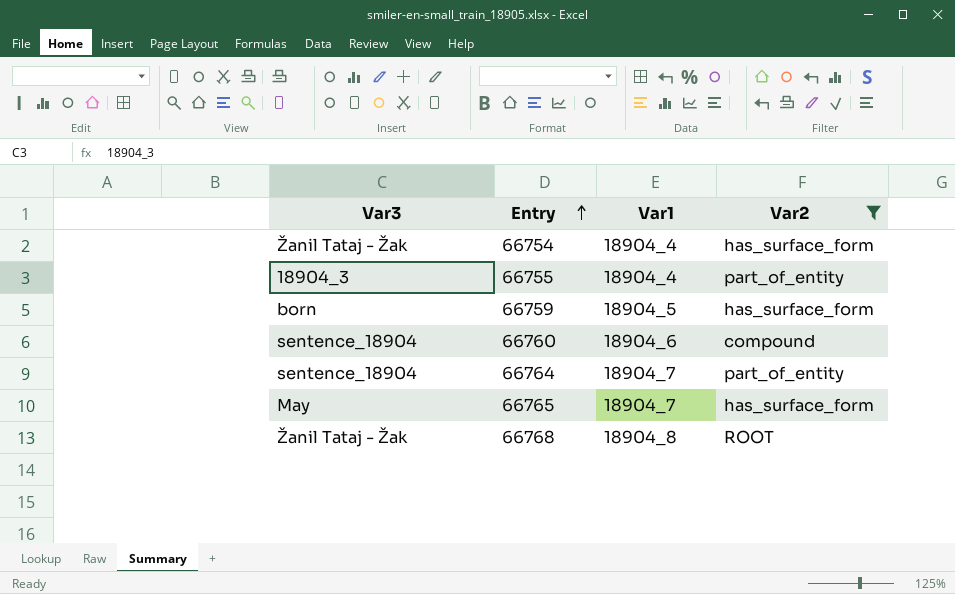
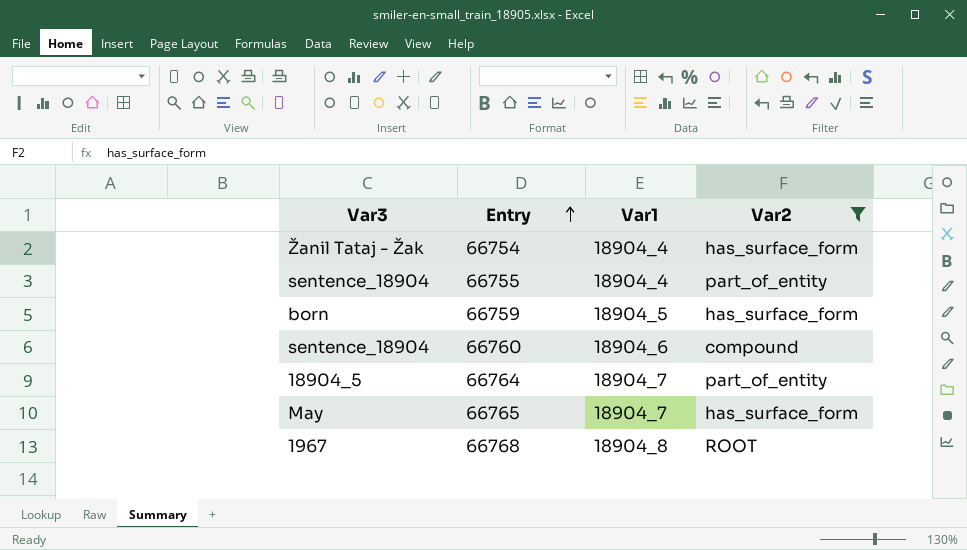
66755 | Var3: 18904_3 -> sentence_18904
66764 | Var3: sentence_18904 -> 18904_5
66768 | Var3: Žanil Tataj - Žak -> 1967

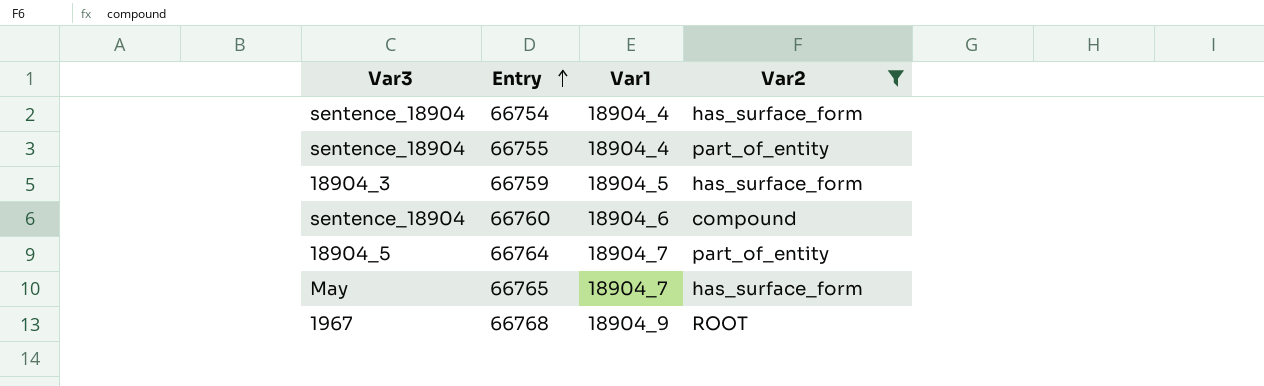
66754 | Var3: Žanil Tataj - Žak -> sentence_18904
66759 | Var3: born -> 18904_3
66768 | Var1: 18904_8 -> 18904_9

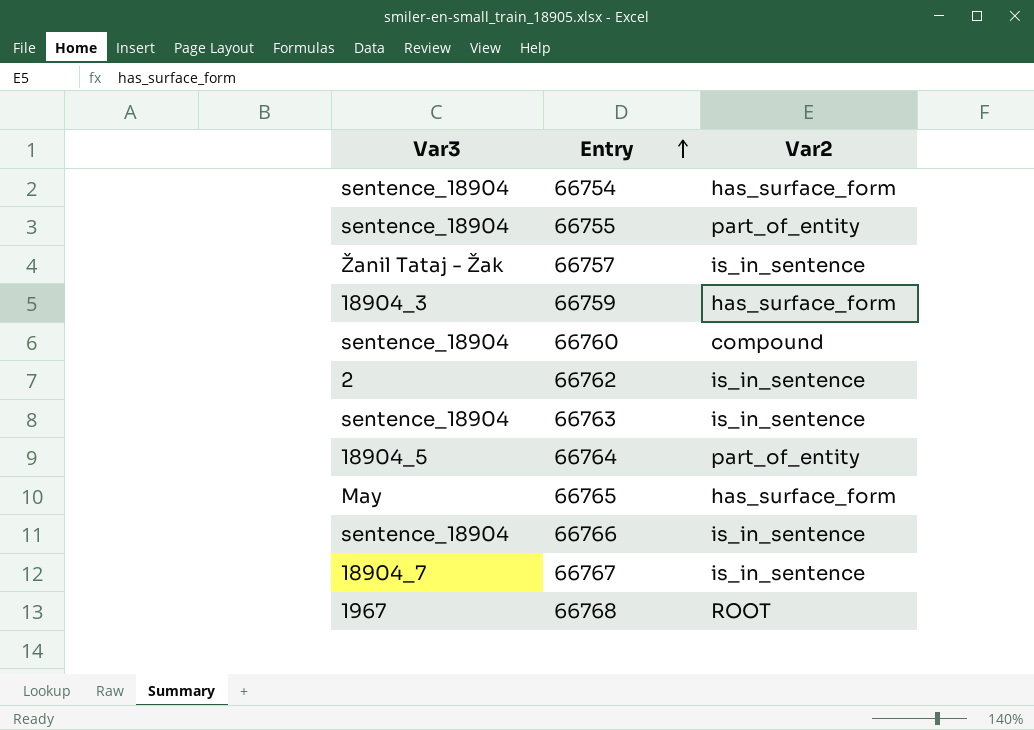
filter: Var2 != is_in_sentence -> none
column Var1 | position: 3 -> none

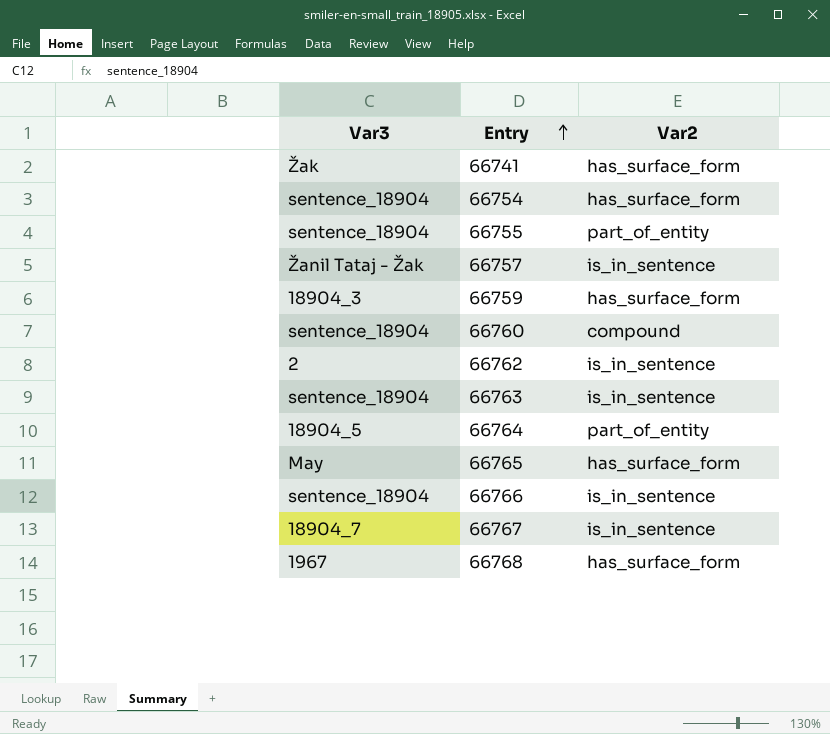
row 66741: none -> Žak | has_surface_form
66768 | Var2: ROOT -> has_surface_form

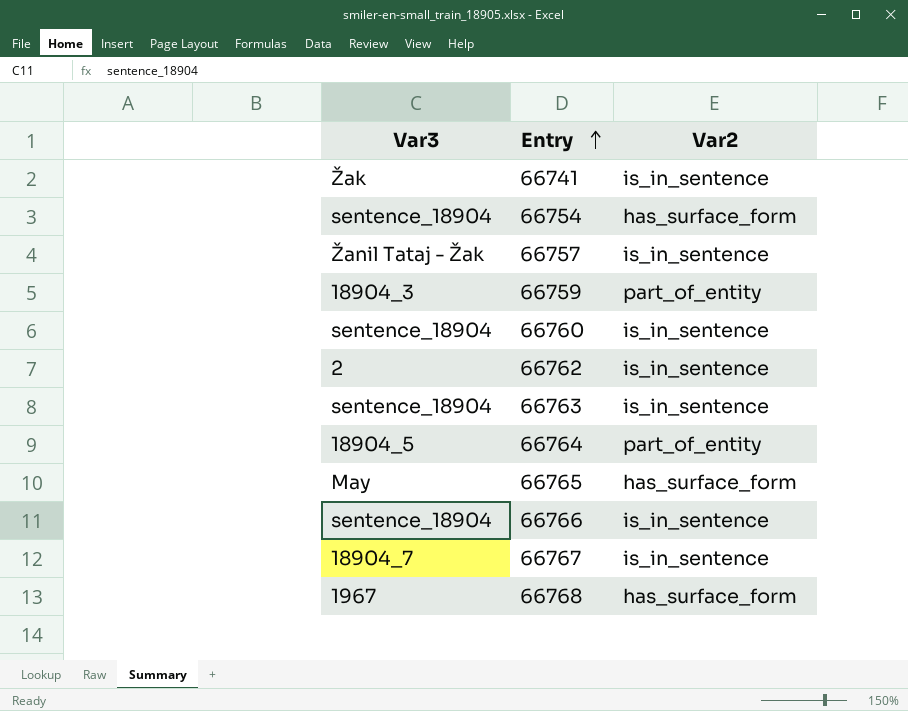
row 66755: sentence_18904 | part_of_entity -> none
66741 | Var2: has_surface_form -> is_in_sentence
66759 | Var2: has_surface_form -> part_of_entity
66760 | Var2: compound -> is_in_sentence

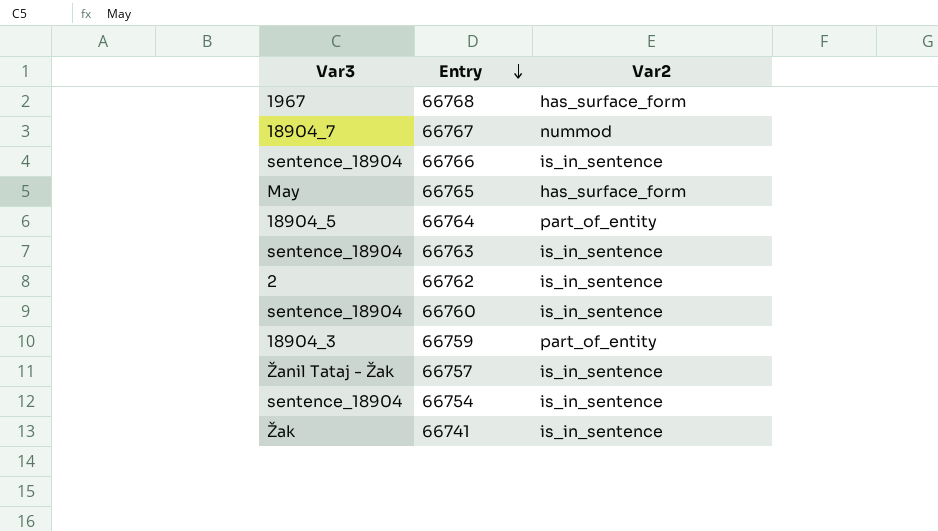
row order: Entry ascending -> Entry descending
66767 | Var2: is_in_sentence -> nummod
66754 | Var2: has_surface_form -> is_in_sentence

